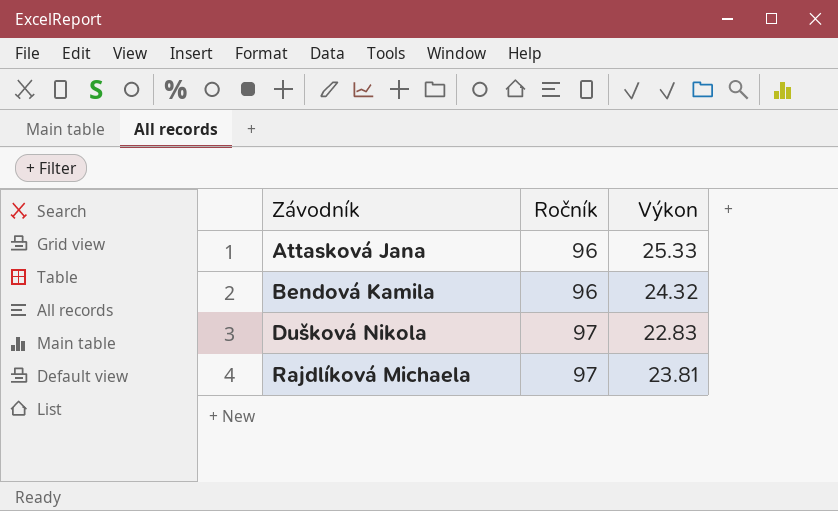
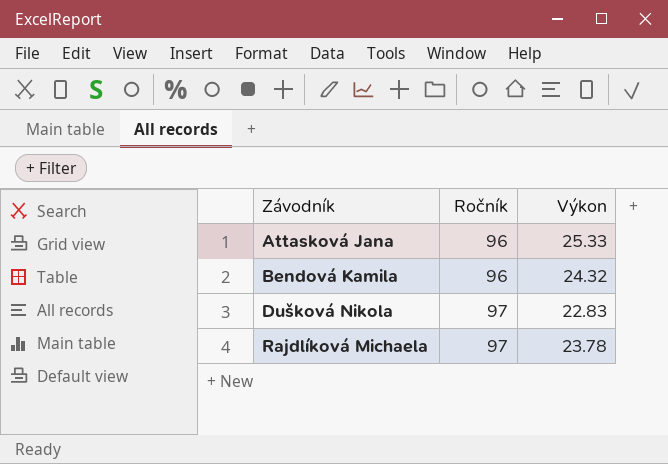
Rajdlíková Michaela | Výkon: 23.81 -> 23.78

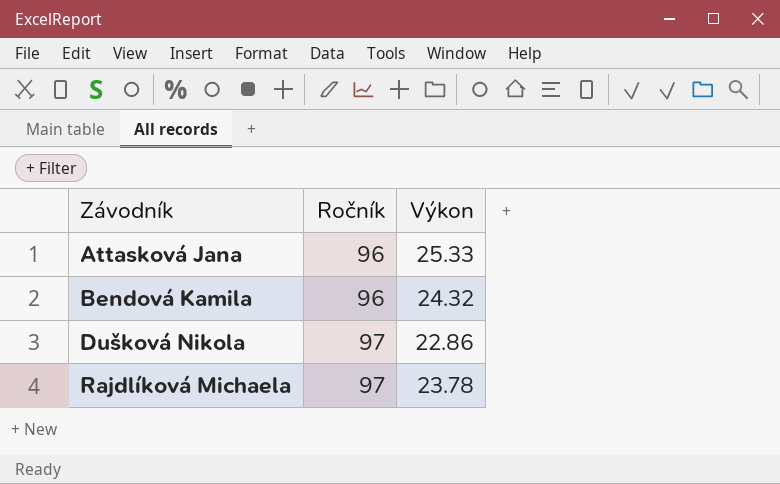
Dušková Nikola | Výkon: 22.83 -> 22.86

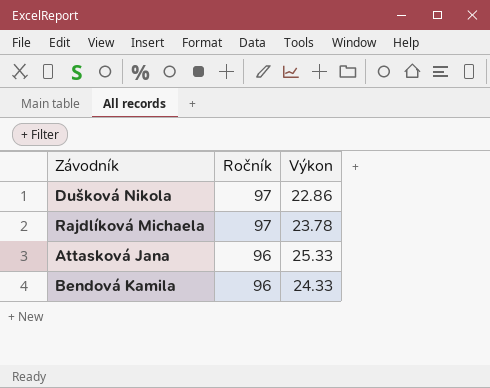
row order: Závodník ascending -> Ročník descending
Bendová Kamila | Výkon: 24.32 -> 24.33

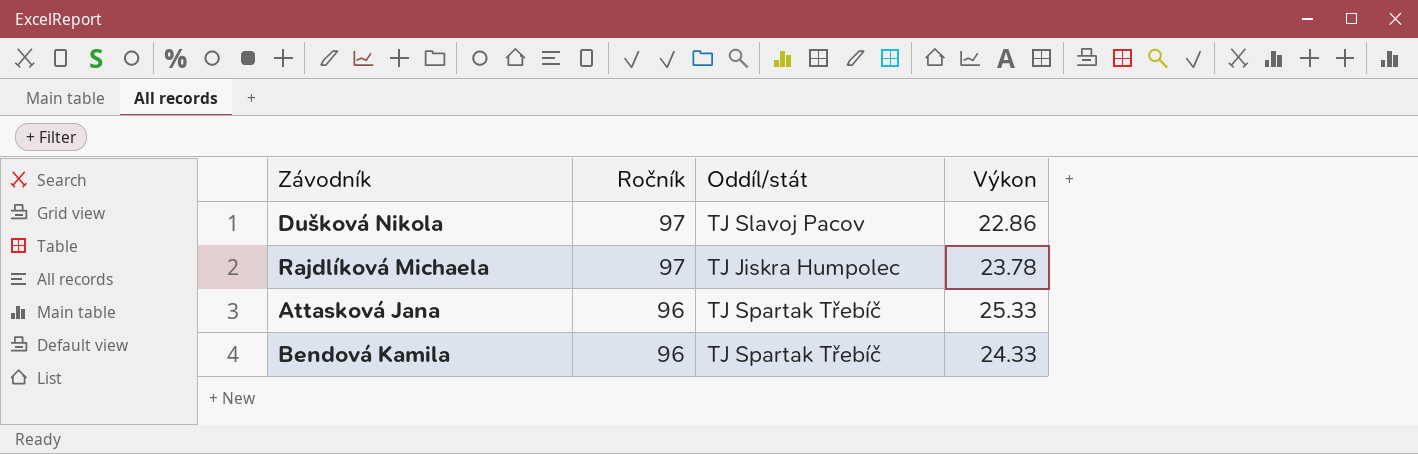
column Oddíl/stát | position: none -> 3

